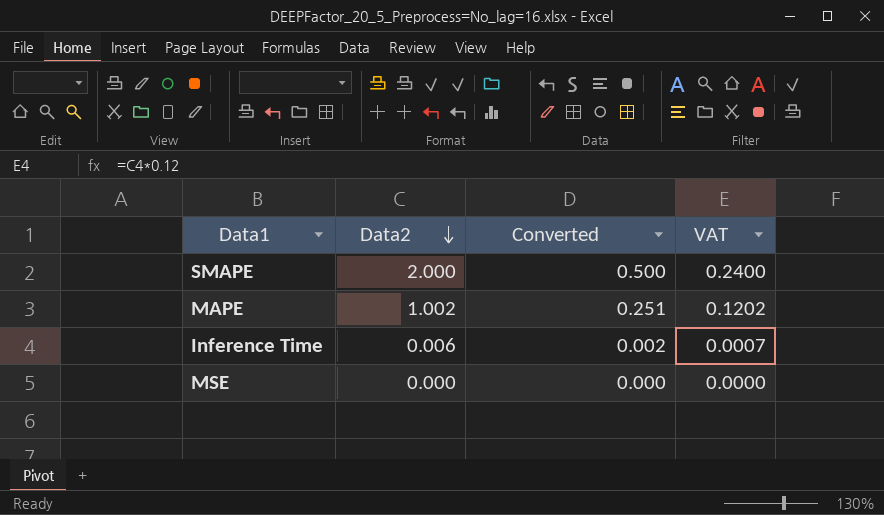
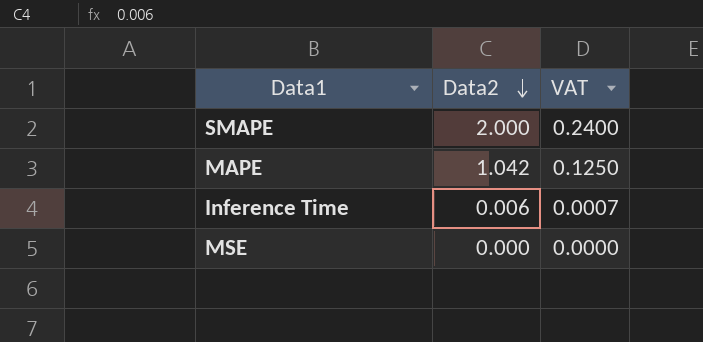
column Converted | formula: [Data2] * 0.25 -> none
MAPE | Data2: 1.002 -> 1.042
MAPE | VAT: 0.1202 -> 0.1250

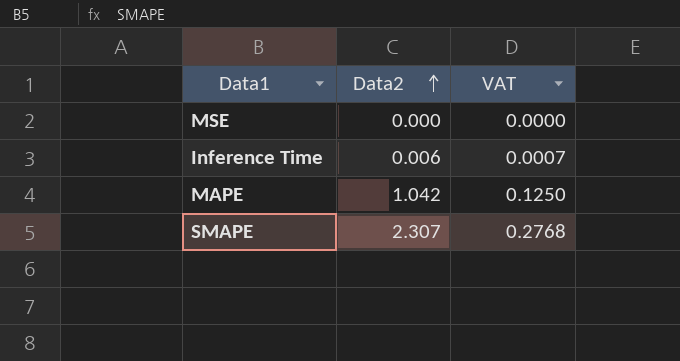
row order: Data2 descending -> Data2 ascending
SMAPE | Data2: 2.000 -> 2.307
SMAPE | VAT: 0.2400 -> 0.2768

